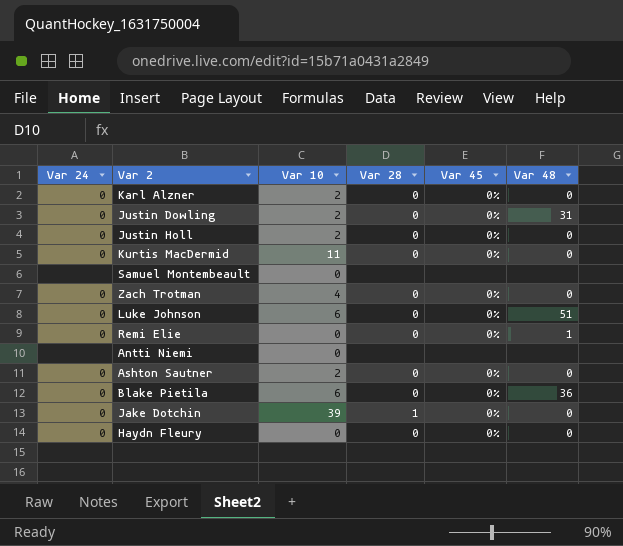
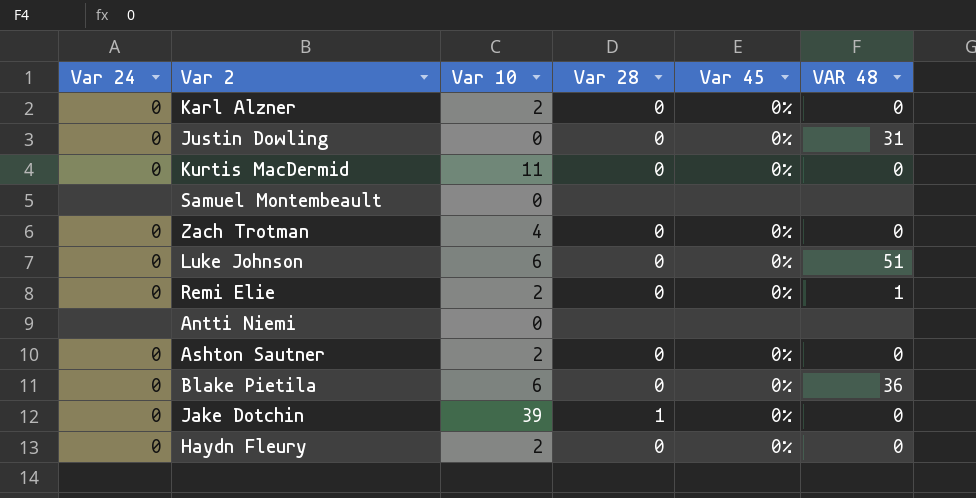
column name: Var 48 -> VAR 48
row Justin Holl: 0 | 2 | 0 | 0% | 0 -> none
Justin Dowling | Var 10: 2 -> 0
Remi Elie | Var 10: 0 -> 2
Haydn Fleury | Var 10: 0 -> 2

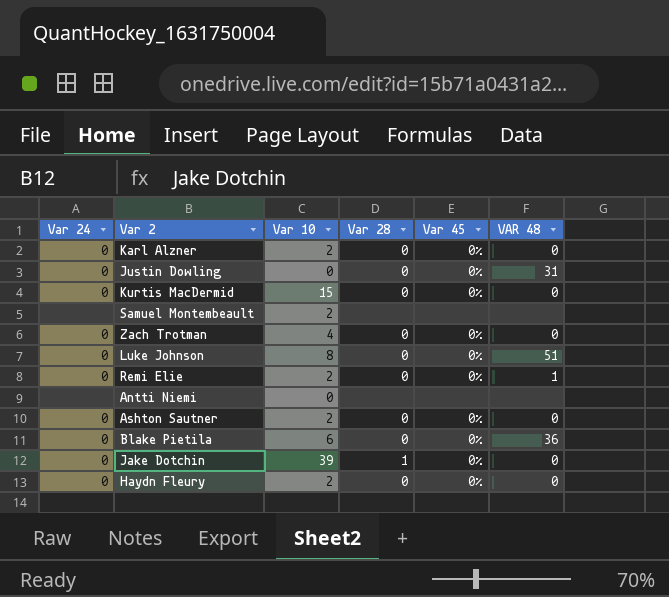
Kurtis MacDermid | Var 10: 11 -> 15
Samuel Montembeault | Var 10: 0 -> 2
Luke Johnson | Var 10: 6 -> 8

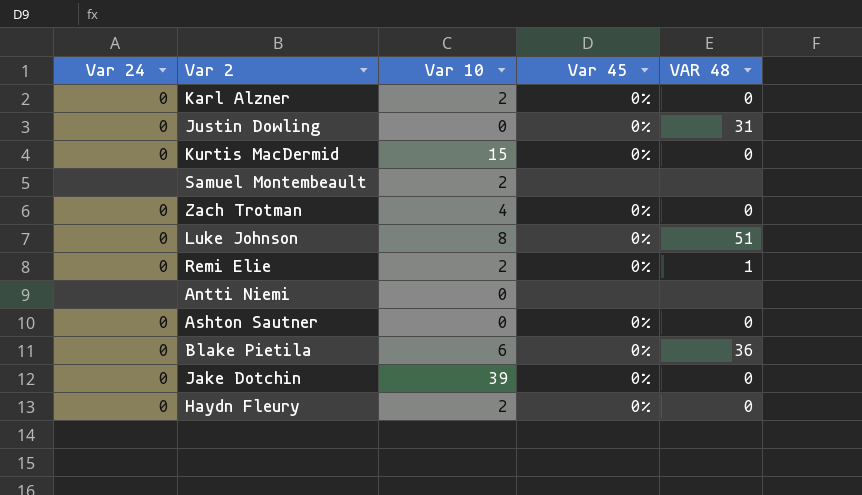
column Var 28 | position: 4 -> none
Ashton Sautner | Var 10: 2 -> 0

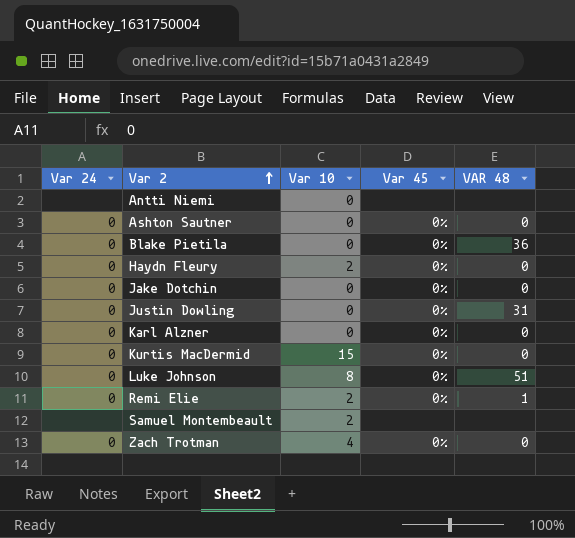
row order: none -> Var 2 ascending
Blake Pietila | Var 10: 6 -> 0
Jake Dotchin | Var 10: 39 -> 0
Karl Alzner | Var 10: 2 -> 0

